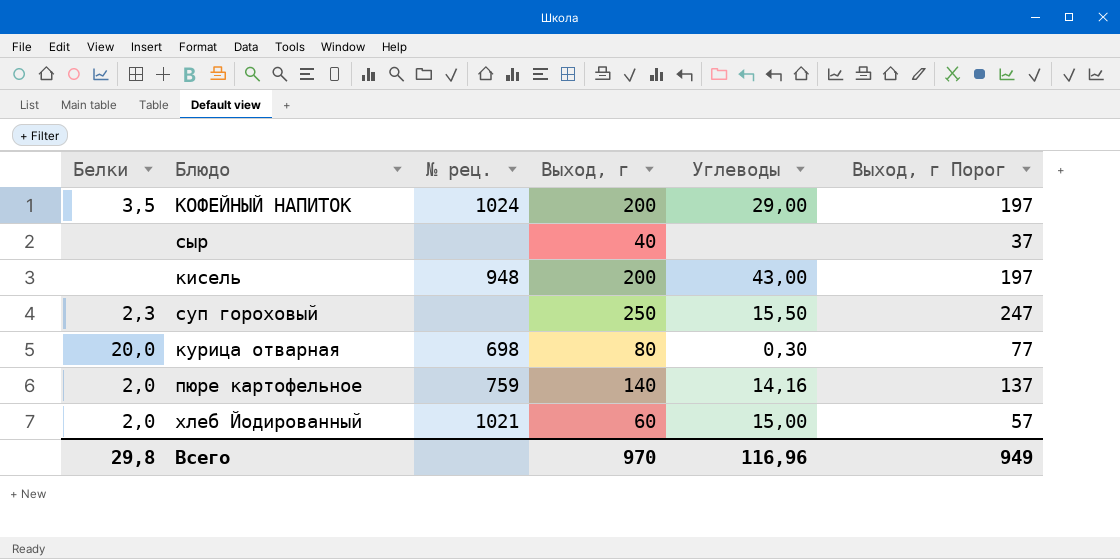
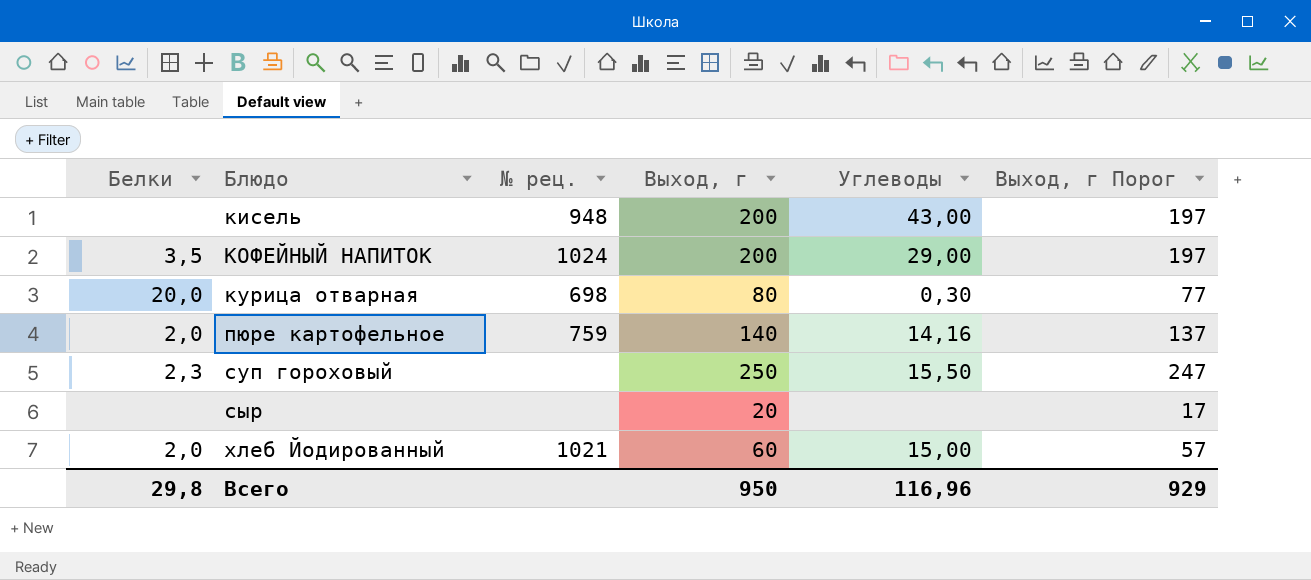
row order: none -> Блюдо ascending
сыр | Выход, г: 40 -> 20
сыр | Выход, г Порог: 37 -> 17
Всего | Выход, г: 970 -> 950
Всего | Выход, г Порог: 949 -> 929

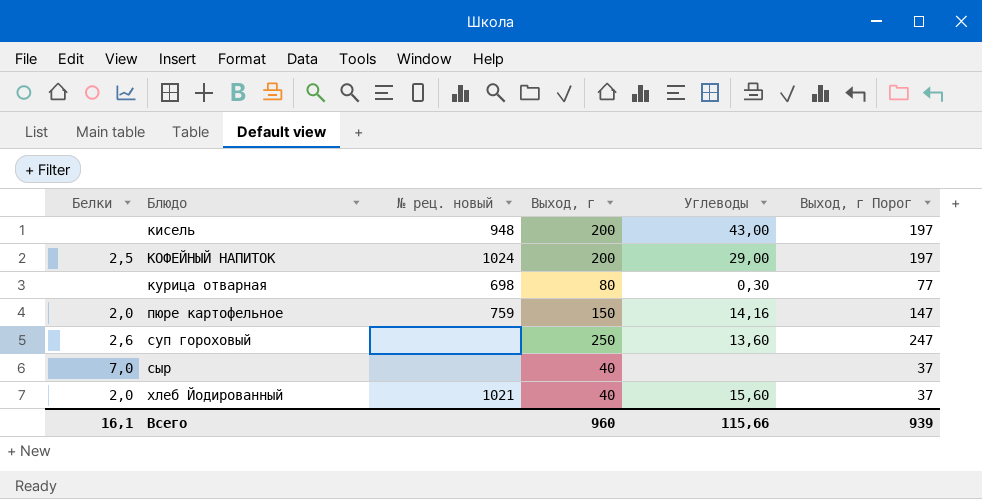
column name: № рец. -> № рец. новый
КОФЕЙНЫЙ НАПИТОК | Белки: 3,5 -> 2,5
курица отварная | Белки: 20,0 -> none
пюре картофельное | Выход, г: 140 -> 150
пюре картофельное | Выход, г Порог: 137 -> 147
суп гороховый | Белки: 2,3 -> 2,6
суп гороховый | Углеводы: 15,50 -> 13,60
сыр | Белки: none -> 7,0
сыр | Выход, г: 20 -> 40
сыр | Выход, г Порог: 17 -> 37
хлеб Йодированный | Выход, г: 60 -> 40
хлеб Йодированный | Углеводы: 15,00 -> 15,60
хлеб Йодированный | Выход, г Порог: 57 -> 37
Всего | Белки: 29,8 -> 16,1
Всего | Выход, г: 950 -> 960
Всего | Углеводы: 116,96 -> 115,66
Всего | Выход, г Порог: 929 -> 939

